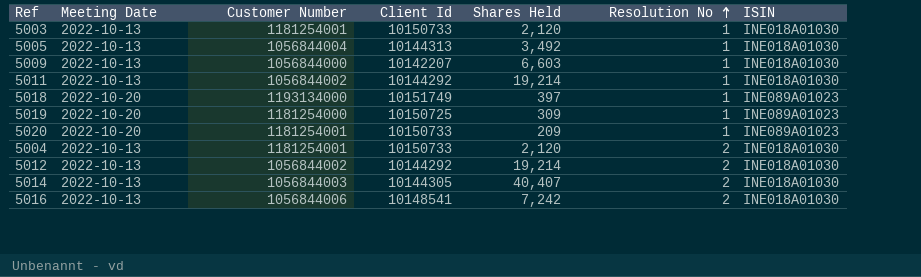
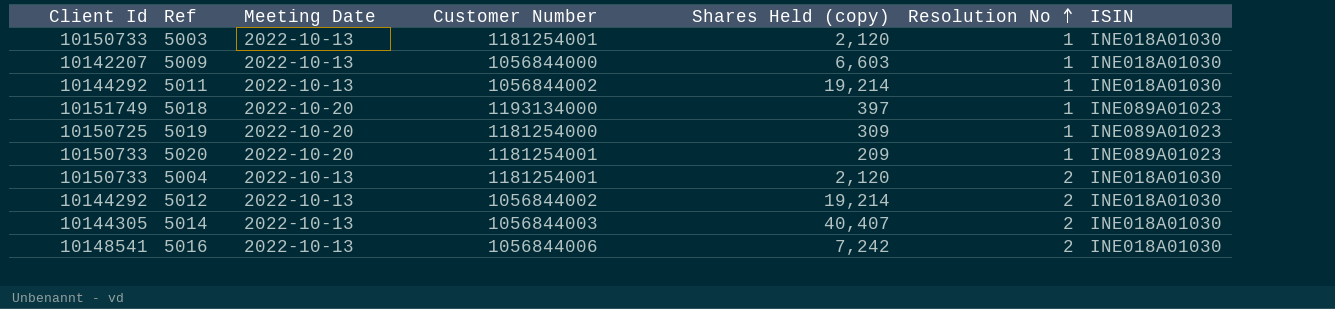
column Client Id | position: 4 -> 1
column name: Shares Held -> Shares Held (copy)
row 5005: 2022-10-13 | 1056844004 | 10144313 | 3,492 | 1 | INE018A01030 -> none

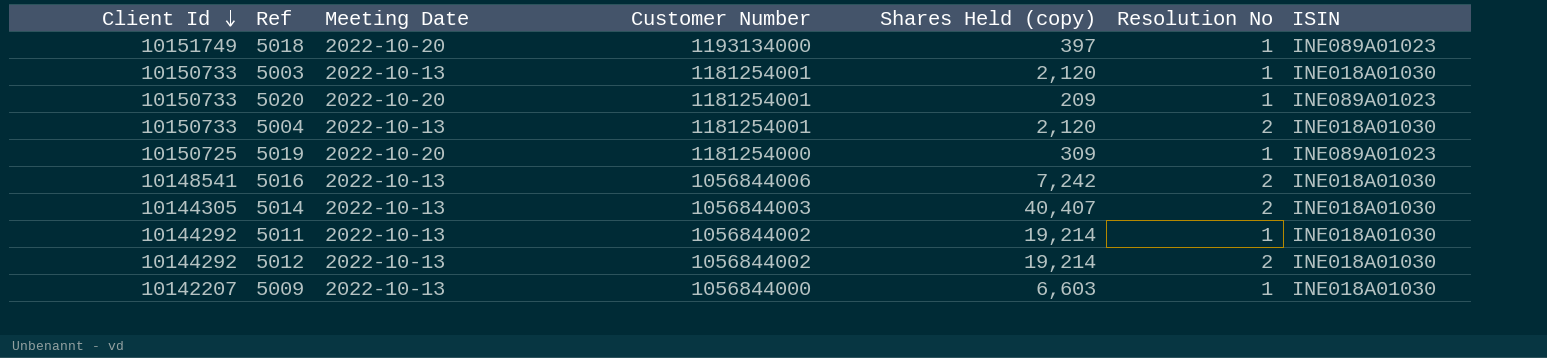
row order: Resolution No ascending -> Client Id descending

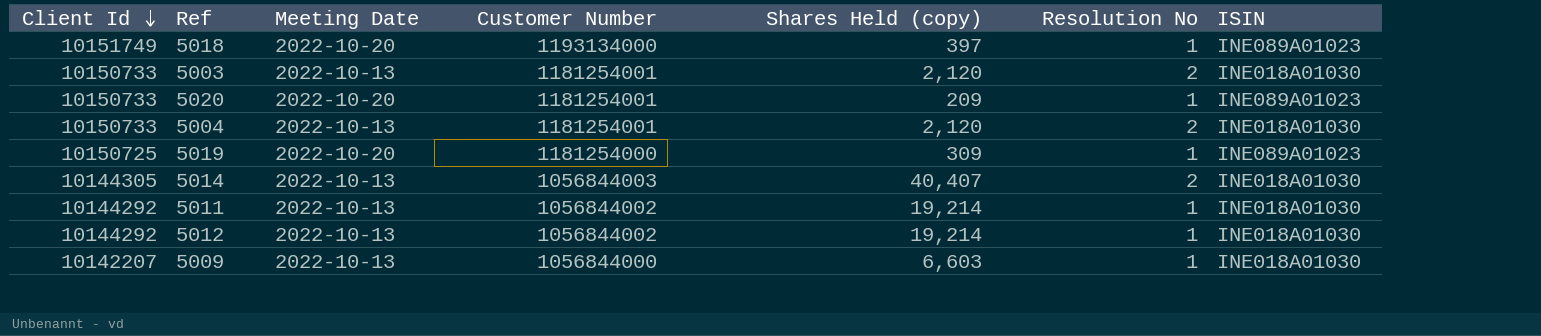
row 5016: 10148541 | 2022-10-13 | 1056844006 | 7,242 | 2 | INE018A01030 -> none
5003 | Resolution No: 1 -> 2
5012 | Resolution No: 2 -> 1

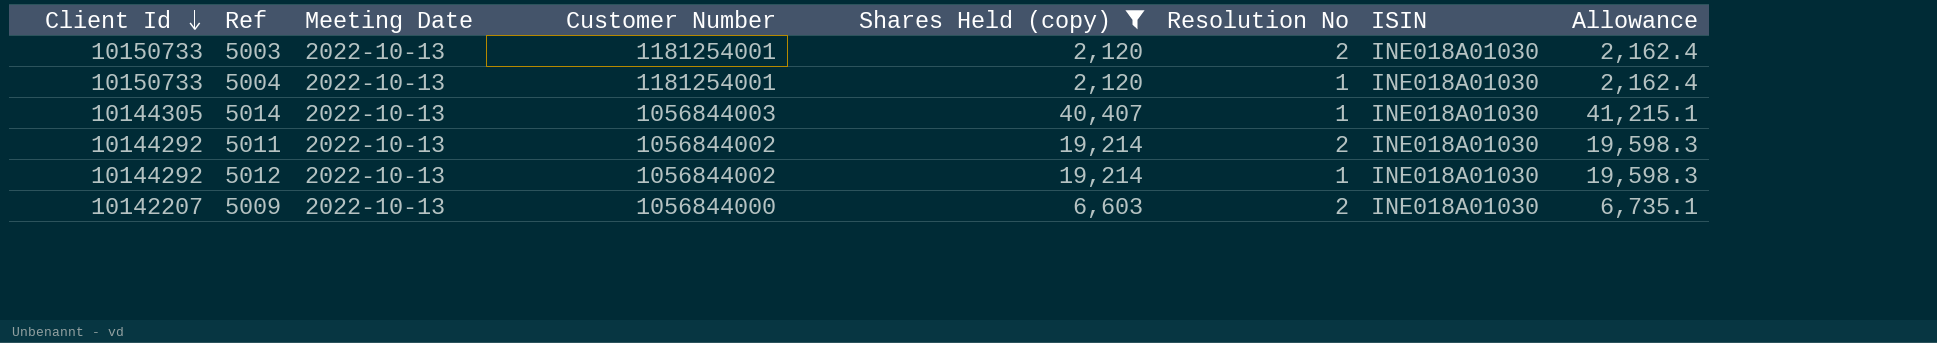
filter: none -> Shares Held (copy) >= 2,120
column Allowance | formula: none -> [Shares Held (copy)] * 1.02
5004 | Resolution No: 2 -> 1
5014 | Resolution No: 2 -> 1
5011 | Resolution No: 1 -> 2
5009 | Resolution No: 1 -> 2

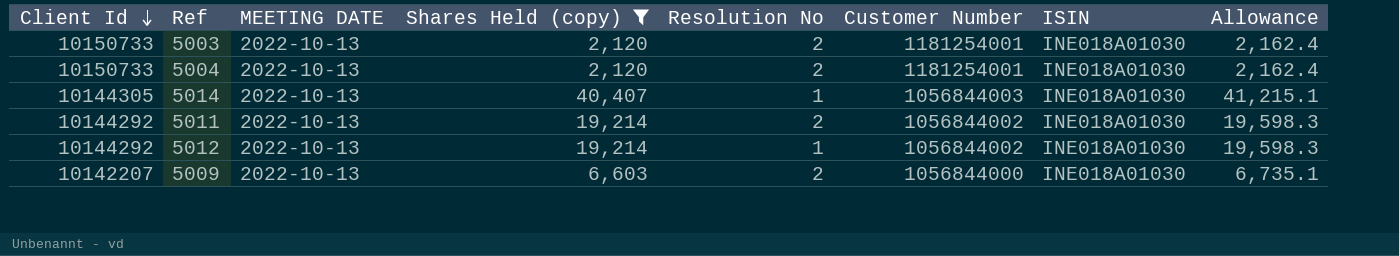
column name: Meeting Date -> MEETING DATE
column Customer Number | position: 4 -> 6
5004 | Resolution No: 1 -> 2

